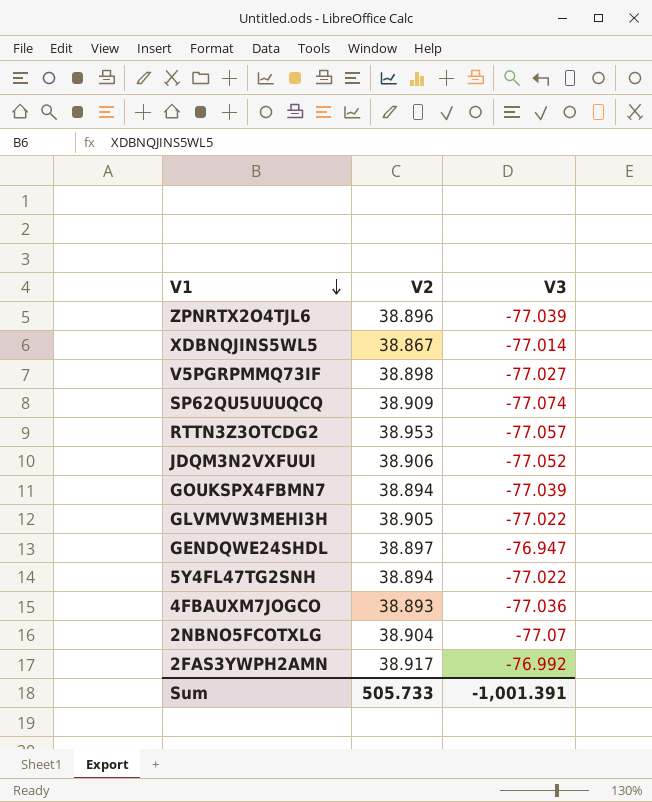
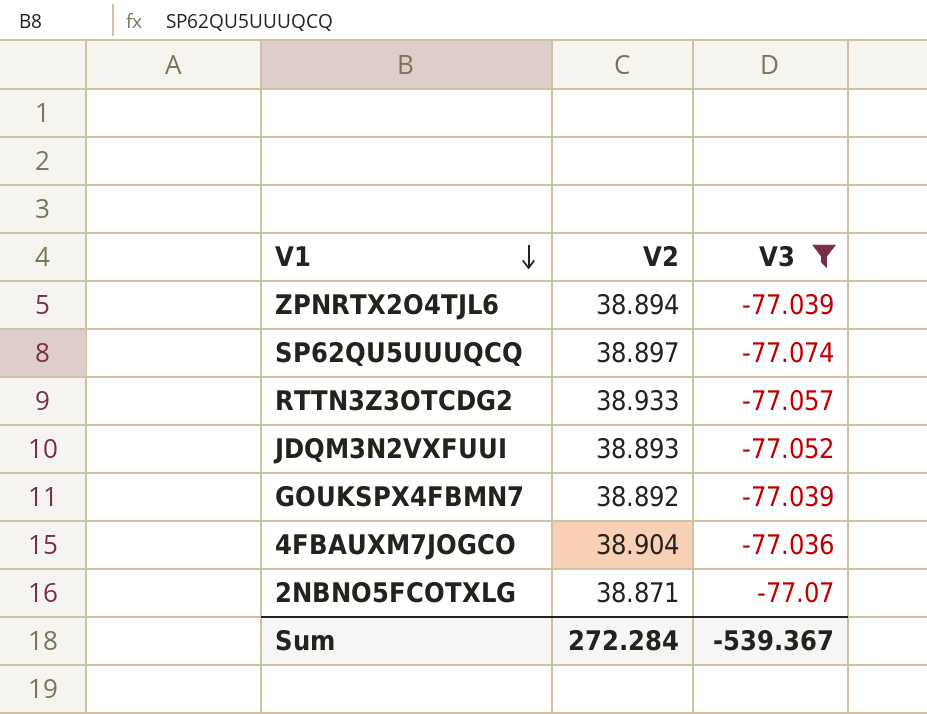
filter: none -> V3 <= -77.036
ZPNRTX2O4TJL6 | V2: 38.896 -> 38.894
SP62QU5UUUQCQ | V2: 38.909 -> 38.897
RTTN3Z3OTCDG2 | V2: 38.953 -> 38.933
JDQM3N2VXFUUI | V2: 38.906 -> 38.893
GOUKSPX4FBMN7 | V2: 38.894 -> 38.892
4FBAUXM7JOGCO | V2: 38.893 -> 38.904
2NBNO5FCOTXLG | V2: 38.904 -> 38.871
Sum | V2: 505.733 -> 272.284
Sum | V3: -1,001.391 -> -539.367

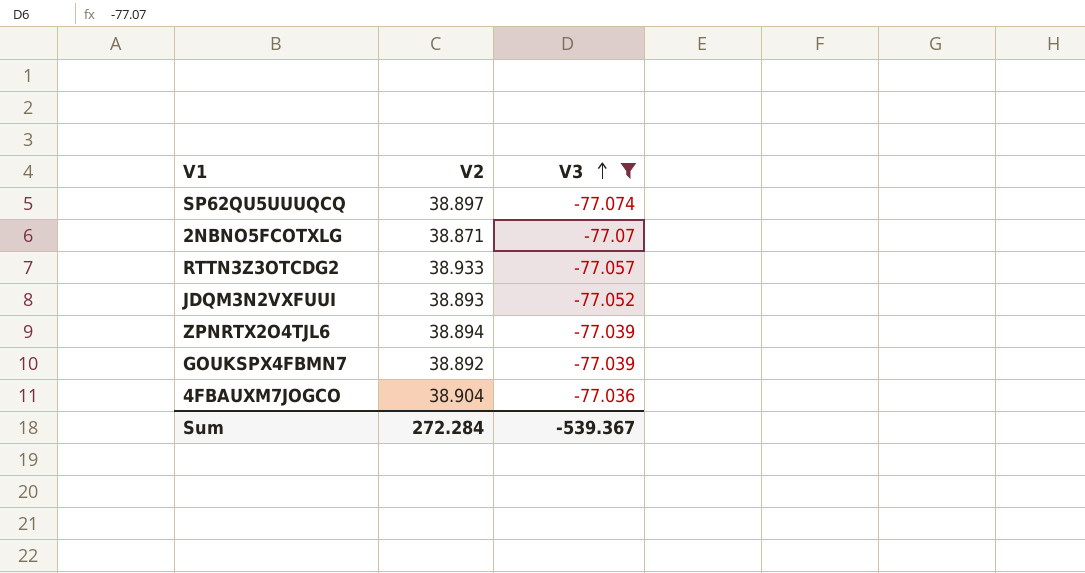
row order: V1 descending -> V3 ascending

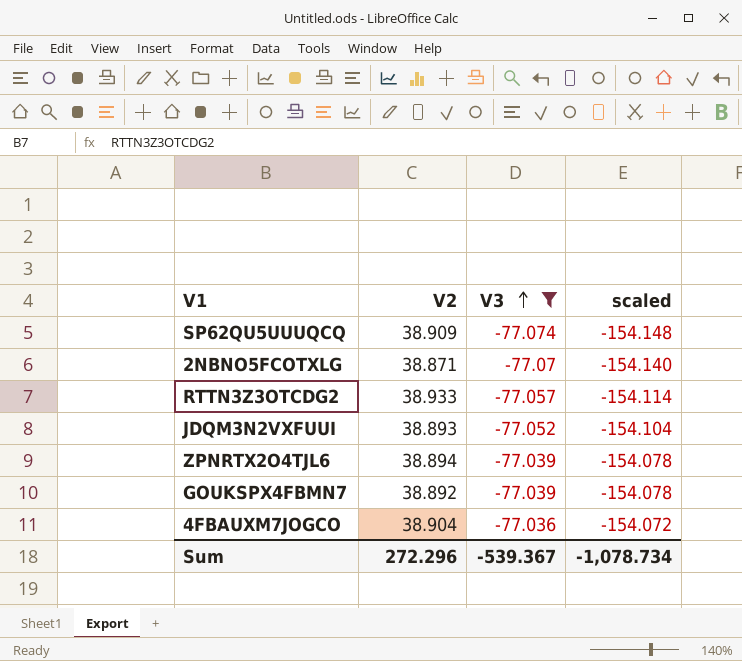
column scaled | formula: none -> [V3] * 2
SP62QU5UUUQCQ | V2: 38.897 -> 38.909
Sum | V2: 272.284 -> 272.296

